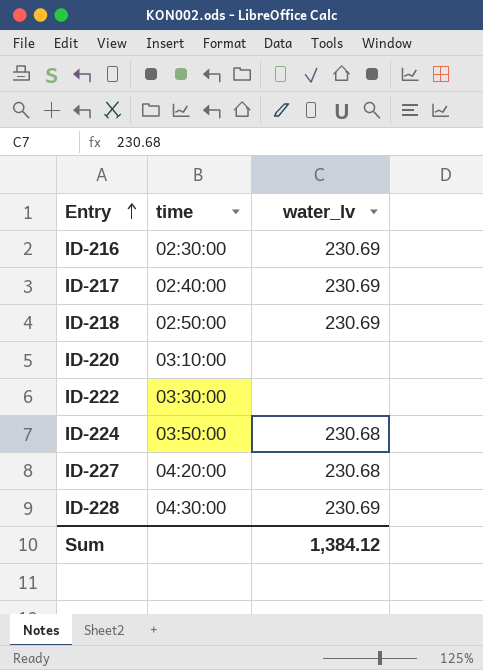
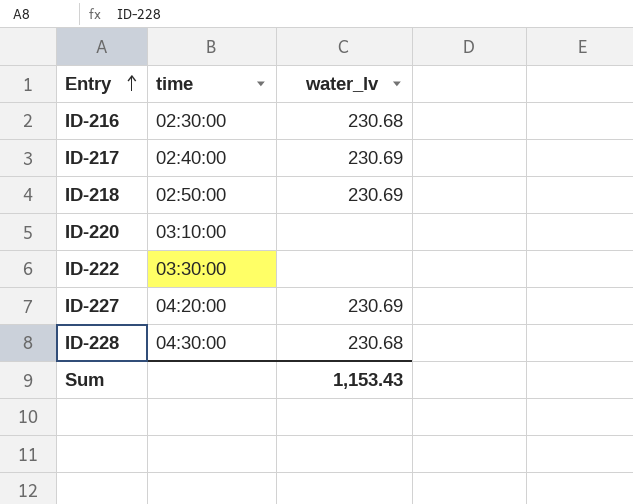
row ID-224: 03:50:00 | 230.68 -> none
ID-216 | water_lv: 230.69 -> 230.68
ID-227 | water_lv: 230.68 -> 230.69
ID-228 | water_lv: 230.69 -> 230.68
Sum | water_lv: 1,384.12 -> 1,153.43

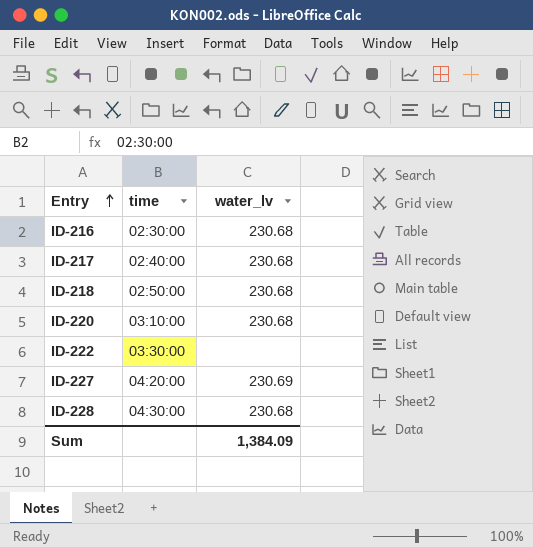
ID-217 | water_lv: 230.69 -> 230.68
ID-218 | water_lv: 230.69 -> 230.68
ID-220 | water_lv: none -> 230.68
Sum | water_lv: 1,153.43 -> 1,384.09

